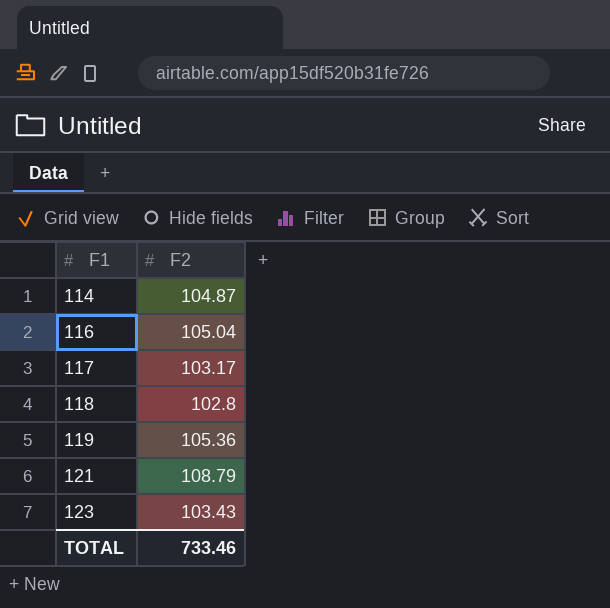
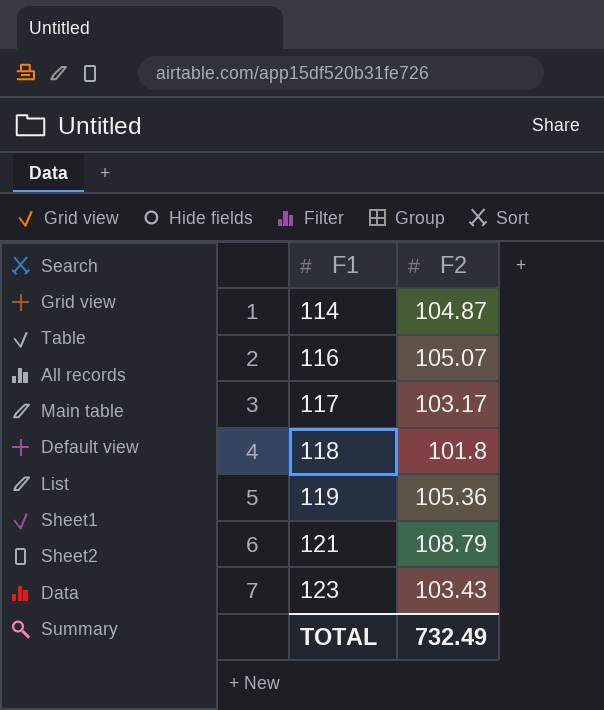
116 | F2: 105.04 -> 105.07
118 | F2: 102.8 -> 101.8
TOTAL | F2: 733.46 -> 732.49

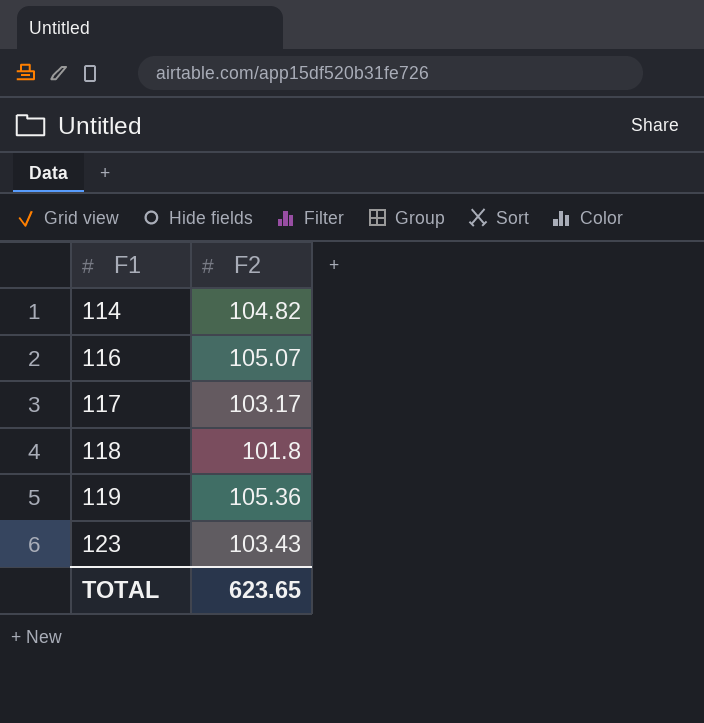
row 121: 108.79 -> none
114 | F2: 104.87 -> 104.82
TOTAL | F2: 732.49 -> 623.65

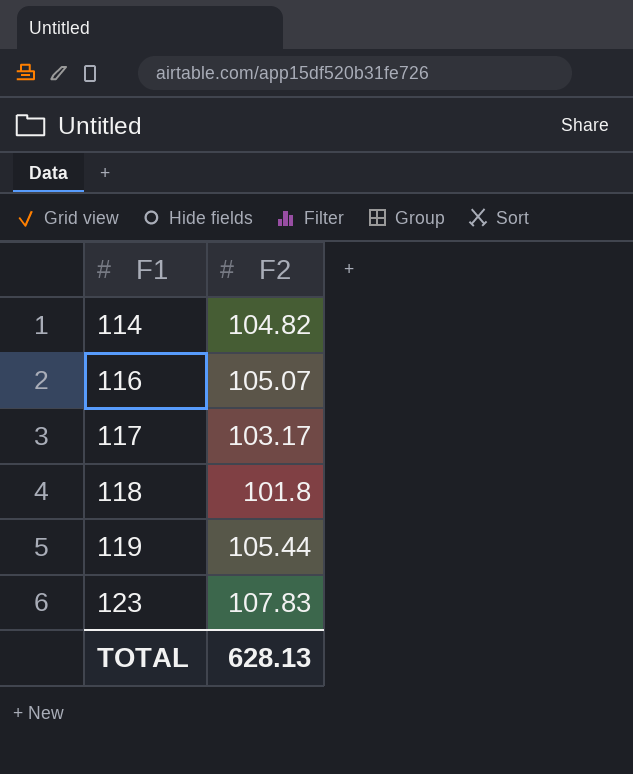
119 | F2: 105.36 -> 105.44
123 | F2: 103.43 -> 107.83
TOTAL | F2: 623.65 -> 628.13

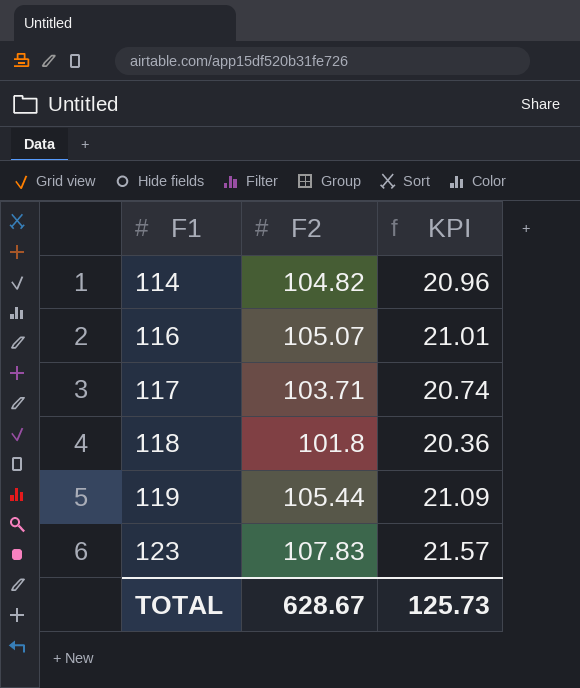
column KPI | formula: none -> [F2] * 0.2
117 | F2: 103.17 -> 103.71
TOTAL | F2: 628.13 -> 628.67

